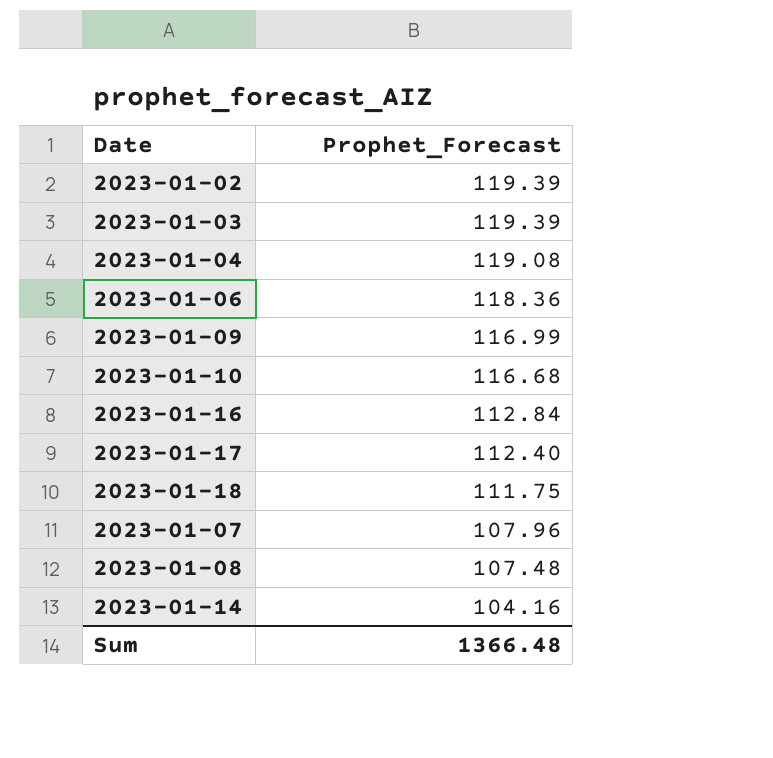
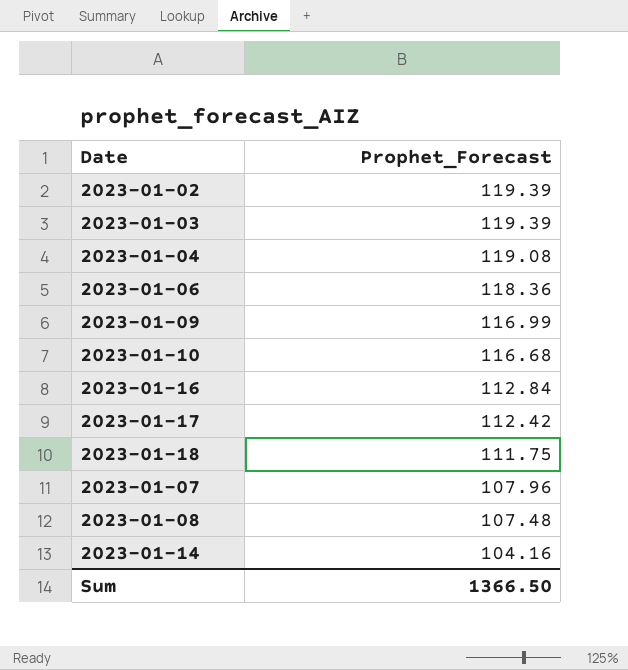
2023-01-17 | Prophet_Forecast: 112.40 -> 112.42
Sum | Prophet_Forecast: 1366.48 -> 1366.50

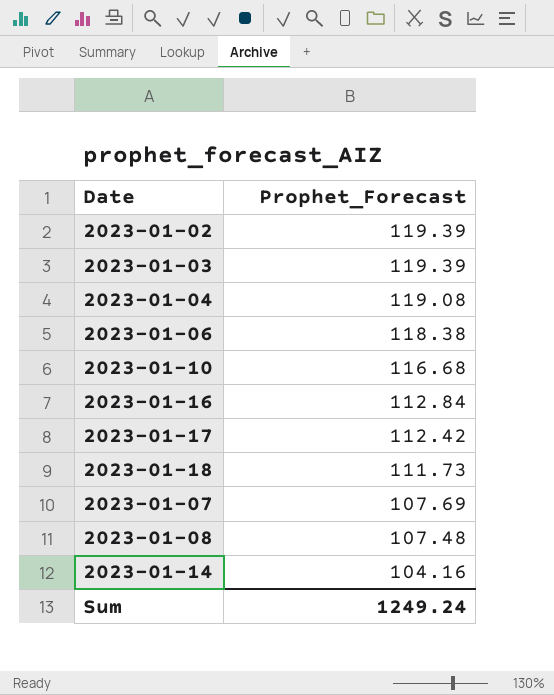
row 2023-01-09: 116.99 -> none
2023-01-06 | Prophet_Forecast: 118.36 -> 118.38
2023-01-18 | Prophet_Forecast: 111.75 -> 111.73
2023-01-07 | Prophet_Forecast: 107.96 -> 107.69
Sum | Prophet_Forecast: 1366.50 -> 1249.24

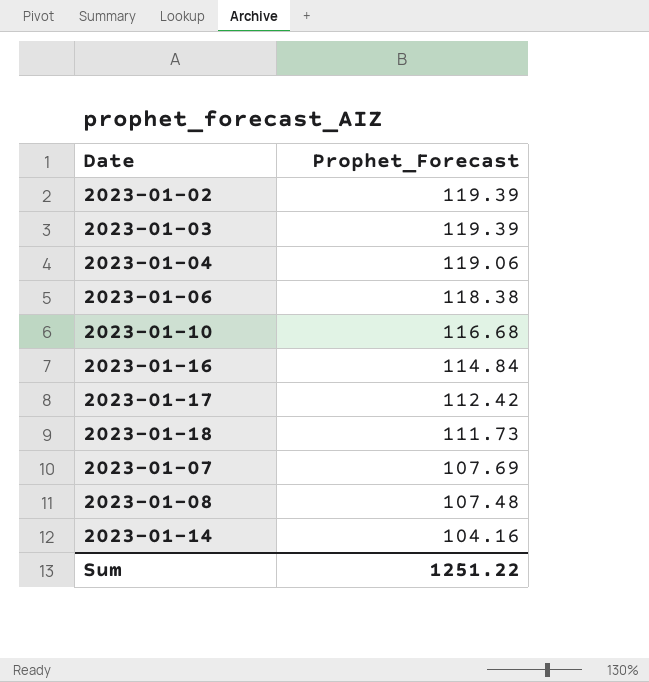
2023-01-04 | Prophet_Forecast: 119.08 -> 119.06
2023-01-16 | Prophet_Forecast: 112.84 -> 114.84
Sum | Prophet_Forecast: 1249.24 -> 1251.22

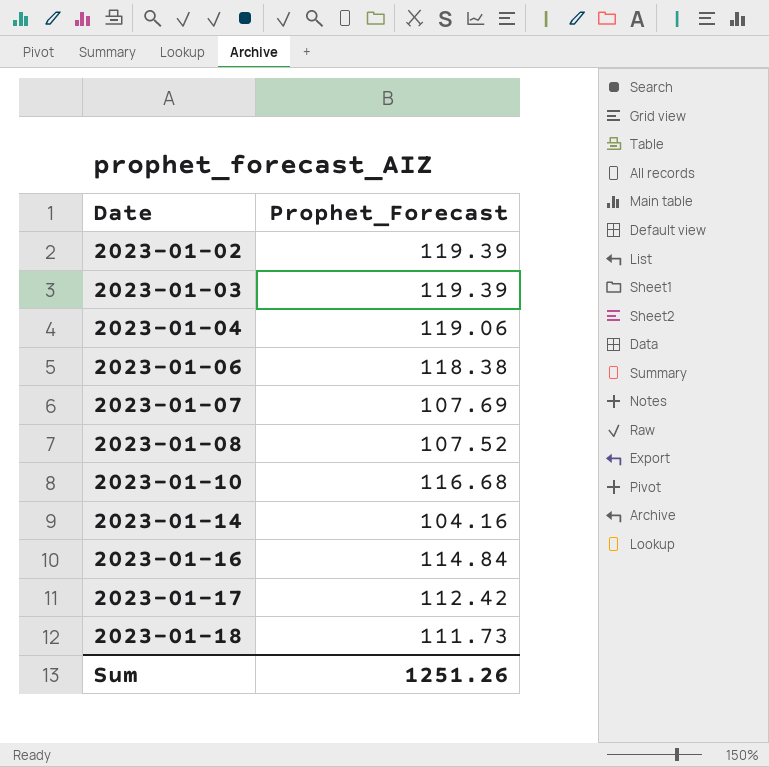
row order: Prophet_Forecast descending -> Date ascending
2023-01-08 | Prophet_Forecast: 107.48 -> 107.52
Sum | Prophet_Forecast: 1251.22 -> 1251.26

